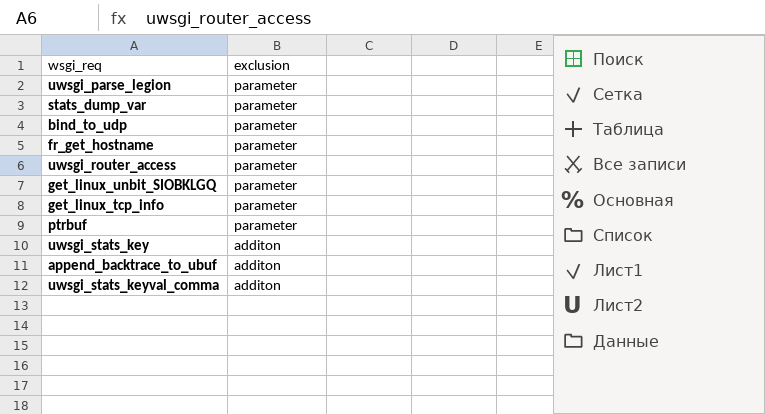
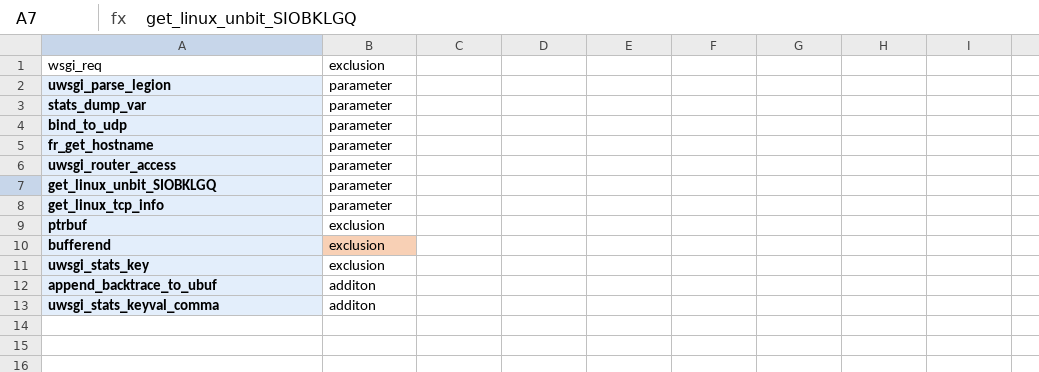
ptrbuf | exclusion: parameter -> exclusion
row bufferend: none -> exclusion
uwsgi_stats_key | exclusion: additon -> exclusion

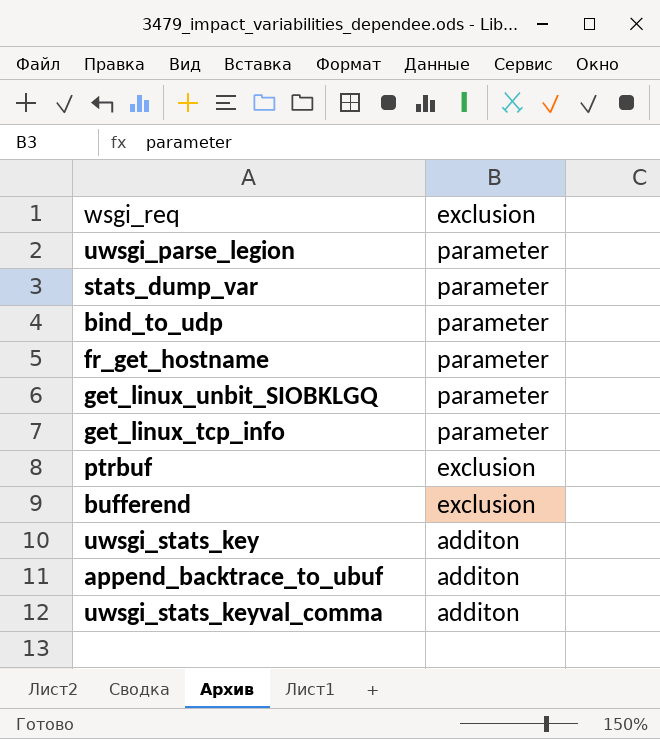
row uwsgi_router_access: parameter -> none
uwsgi_stats_key | exclusion: exclusion -> additon

